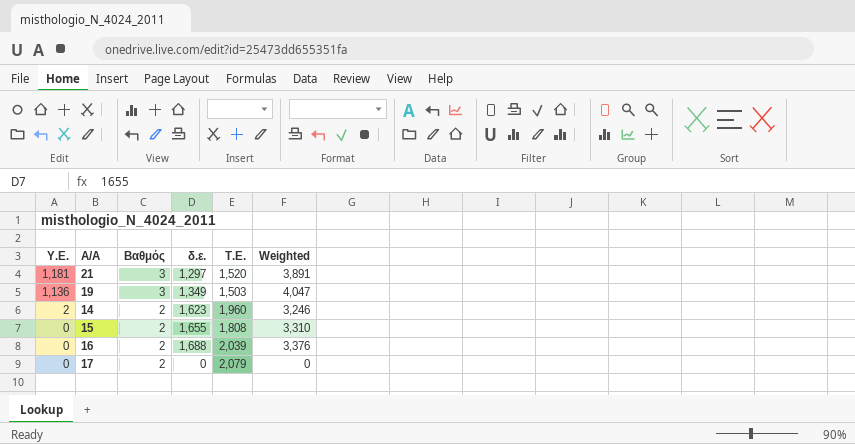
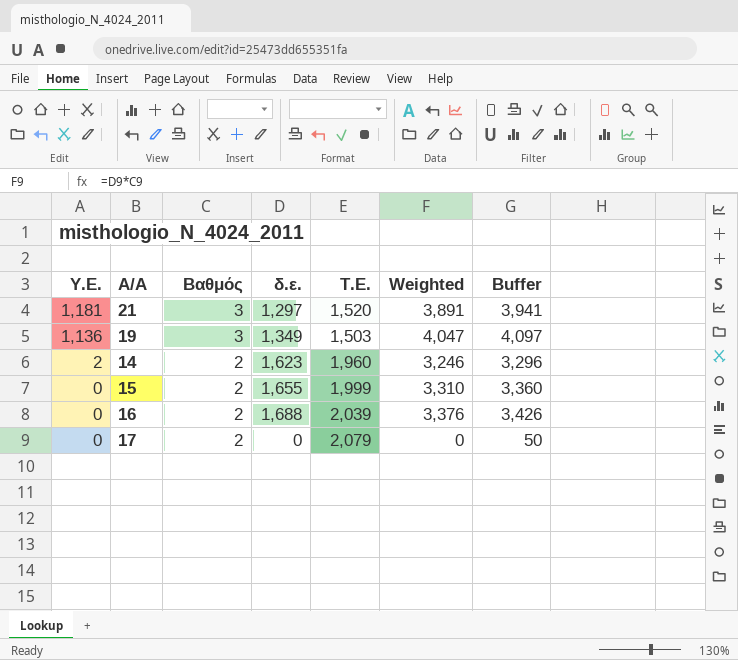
column Buffer | formula: none -> [Weighted] + 50
15 | Τ.Ε.: 1,808 -> 1,999

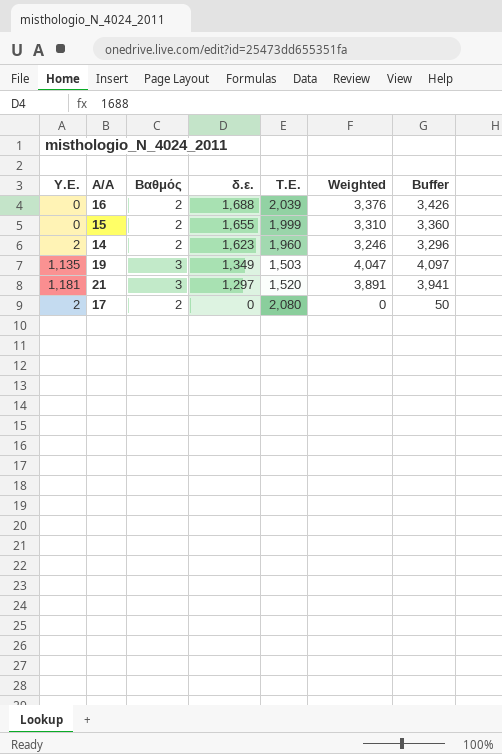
row order: Υ.Ε. descending -> δ.ε. descending
19 | Υ.Ε.: 1,136 -> 1,135
17 | Υ.Ε.: 0 -> 2
17 | Τ.Ε.: 2,079 -> 2,080

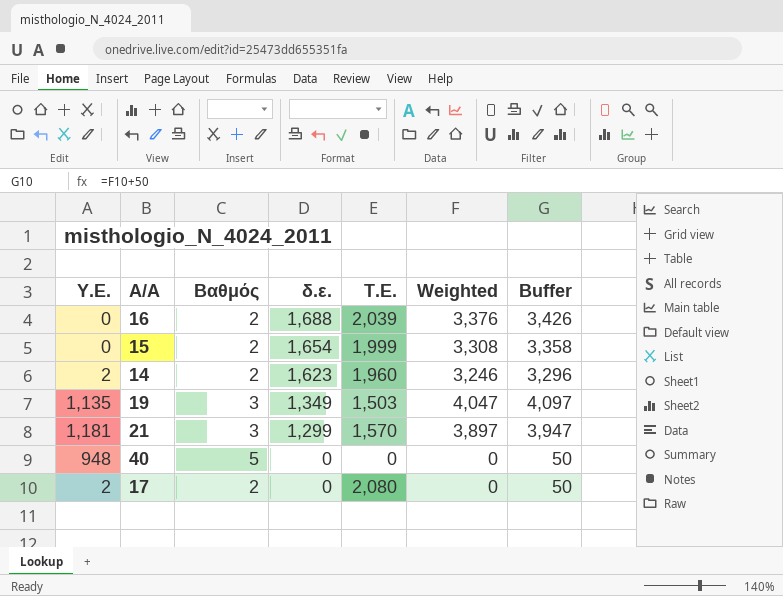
15 | δ.ε.: 1,655 -> 1,654
15 | Weighted: 3,310 -> 3,308
15 | Buffer: 3,360 -> 3,358
21 | δ.ε.: 1,297 -> 1,299
21 | Τ.Ε.: 1,520 -> 1,570
21 | Weighted: 3,891 -> 3,897
21 | Buffer: 3,941 -> 3,947
row 40: none -> 948 | 5 | 0 | 0 | 0 | 50

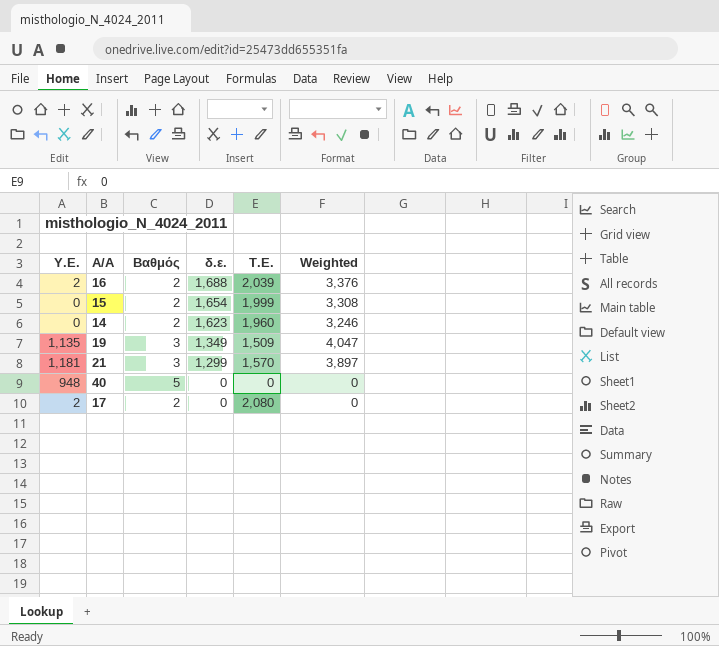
column Buffer | formula: [Weighted] + 50 -> none
16 | Υ.Ε.: 0 -> 2
14 | Υ.Ε.: 2 -> 0
19 | Τ.Ε.: 1,503 -> 1,509

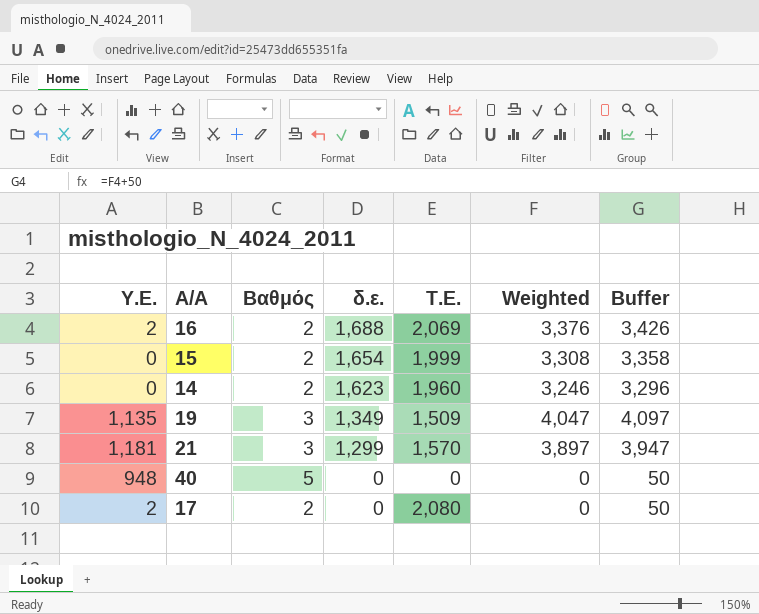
column Buffer | formula: none -> [Weighted] + 50
16 | Τ.Ε.: 2,039 -> 2,069

